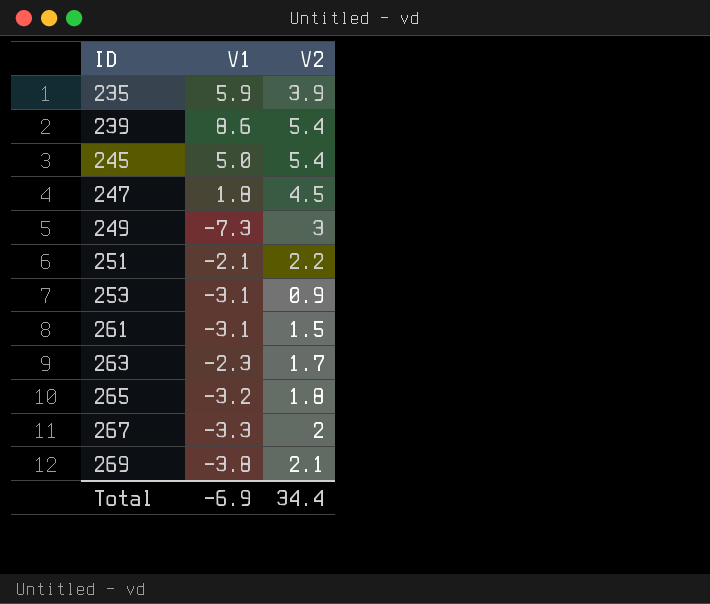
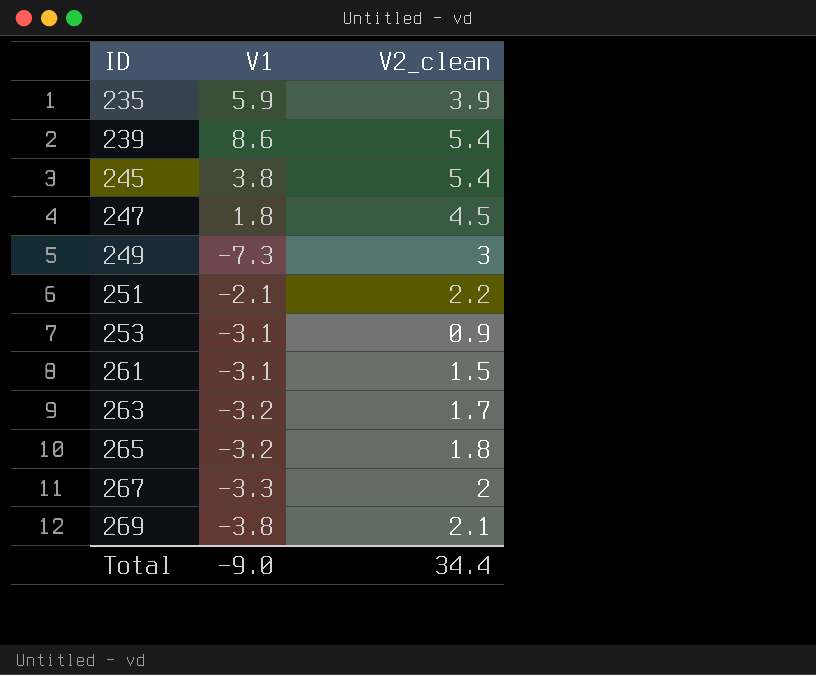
column name: V2 -> V2_clean
245 | V1: 5.0 -> 3.8
263 | V1: -2.3 -> -3.2
Total | V1: -6.9 -> -9.0

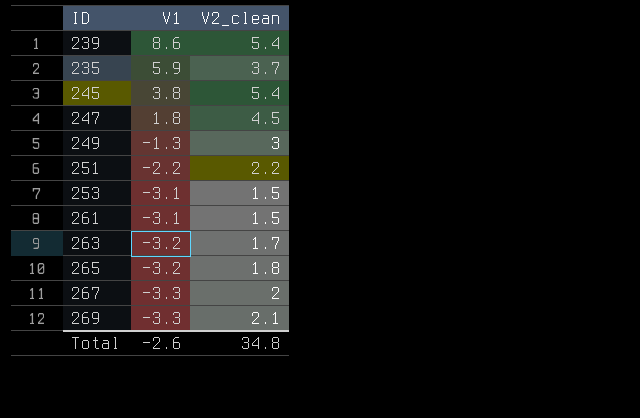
row order: ID ascending -> V1 descending
235 | V2_clean: 3.9 -> 3.7
249 | V1: -7.3 -> -1.3
251 | V1: -2.1 -> -2.2
253 | V2_clean: 0.9 -> 1.5
269 | V1: -3.8 -> -3.3
Total | V1: -9.0 -> -2.6
Total | V2_clean: 34.4 -> 34.8

